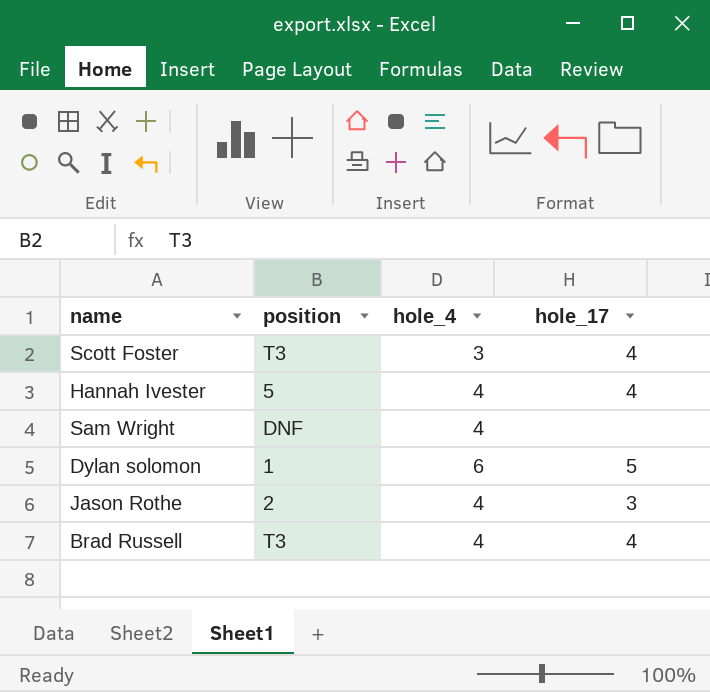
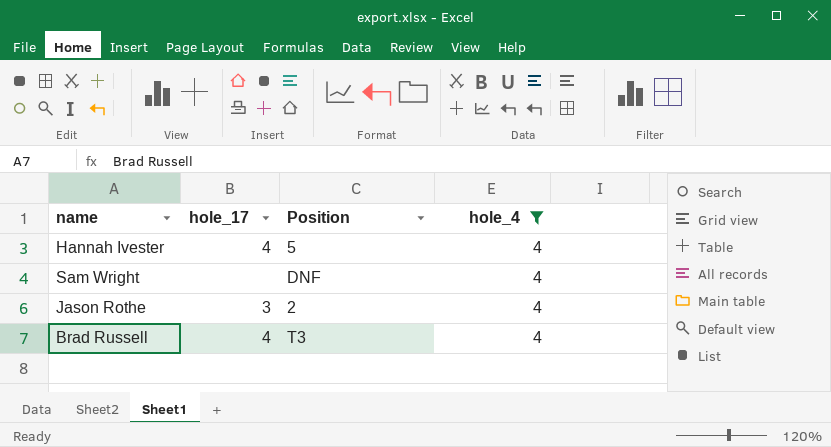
filter: none -> hole_4 = 4
column hole_17 | position: 4 -> 2
column name: position -> Position

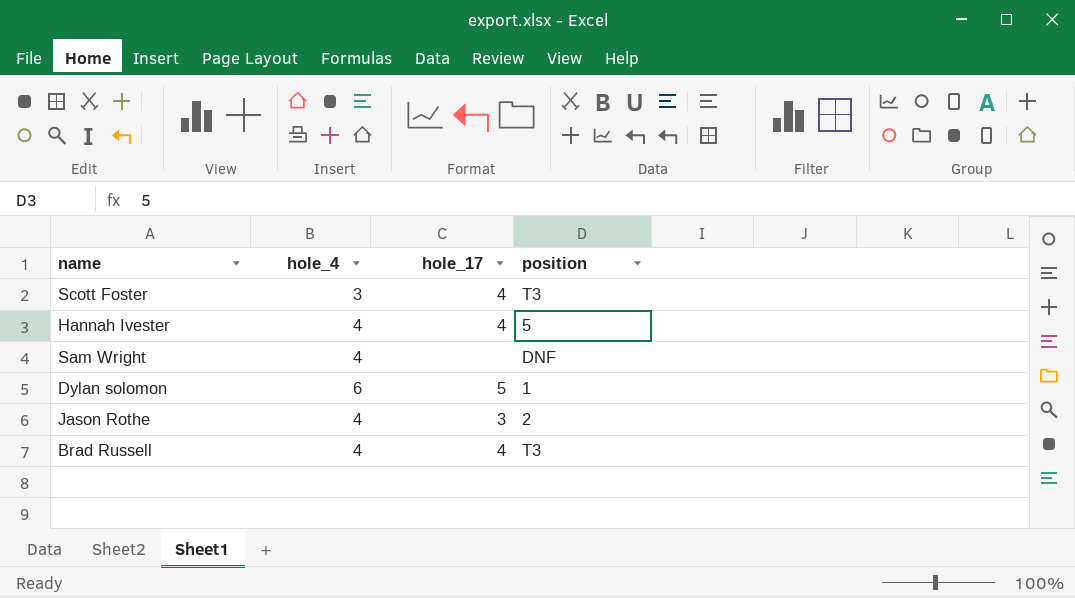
filter: hole_4 = 4 -> none
column hole_4 | position: 4 -> 2
column name: Position -> position

